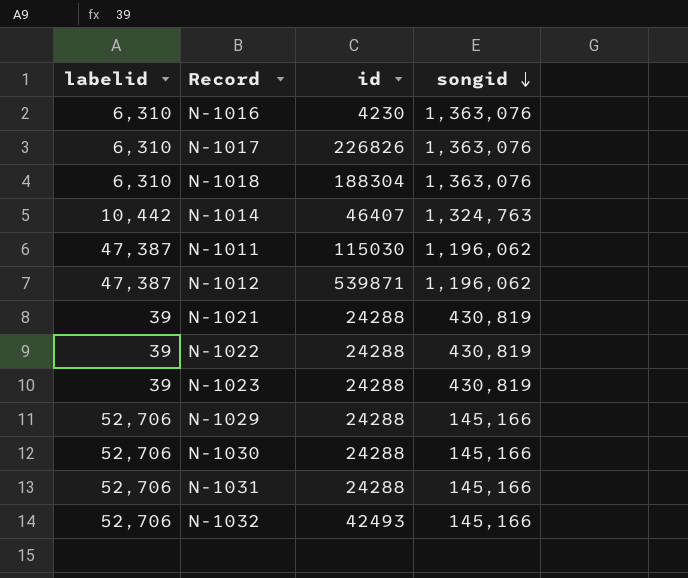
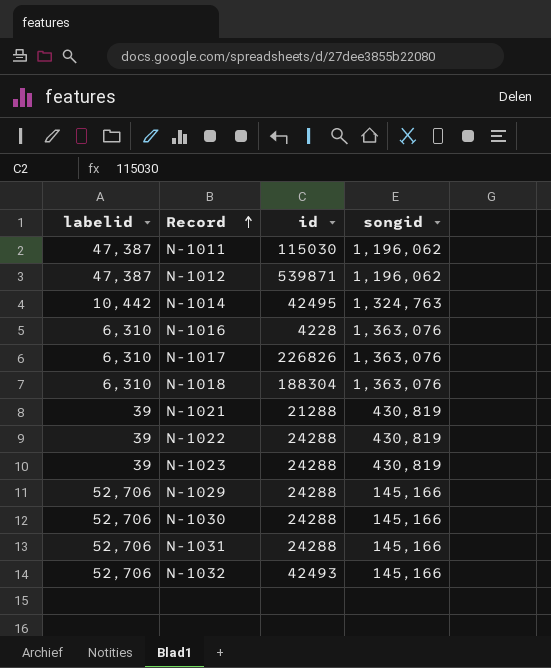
row order: songid descending -> Record ascending
N-1014 | id: 46407 -> 42495
N-1016 | id: 4230 -> 4228
N-1021 | id: 24288 -> 21288

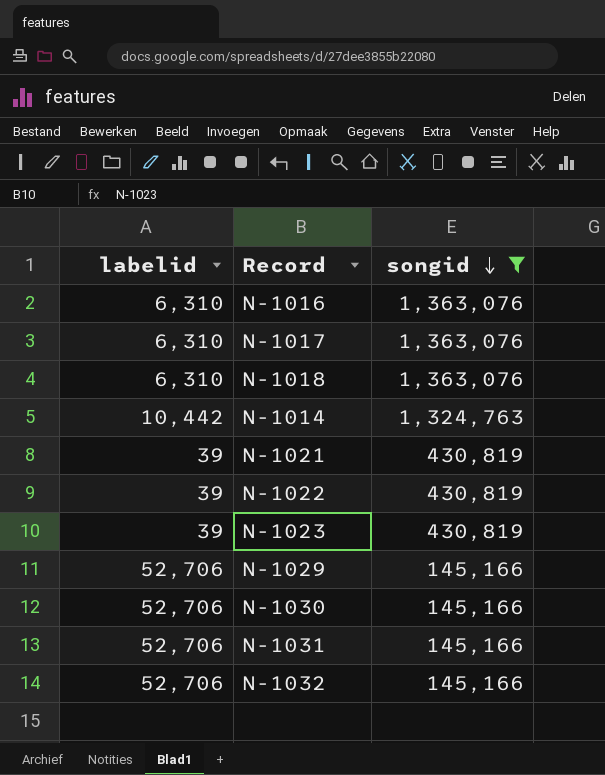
filter: none -> songid != 1,196,062
row order: Record ascending -> songid descending
column id | position: 3 -> none

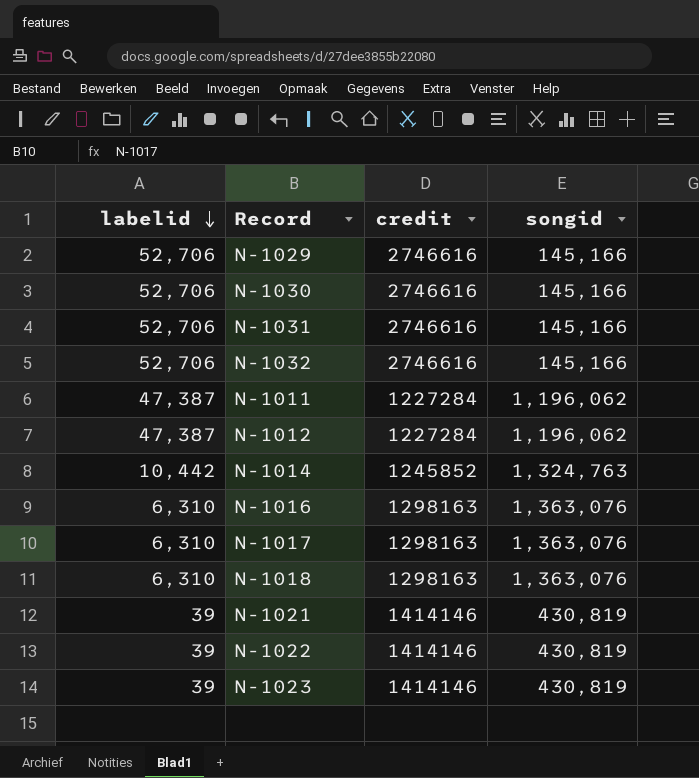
filter: songid != 1,196,062 -> none
row order: songid descending -> labelid descending
column credit | position: none -> 3

